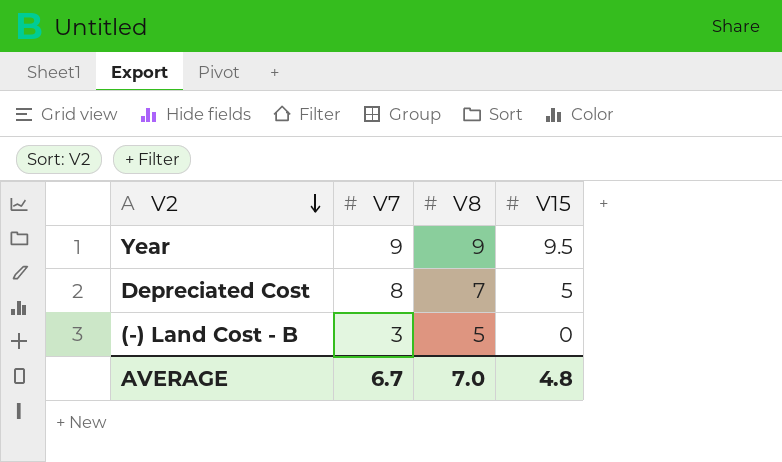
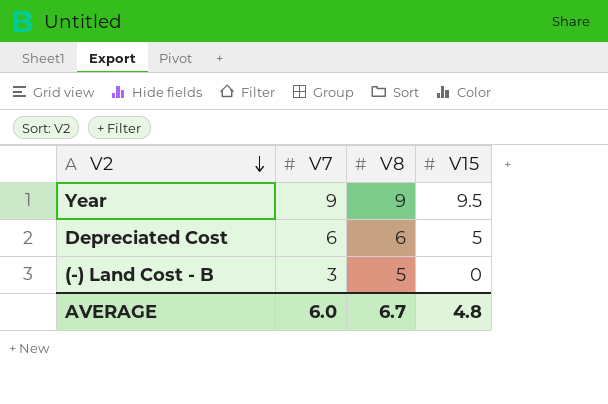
Depreciated Cost | V7: 8 -> 6
Depreciated Cost | V8: 7 -> 6
AVERAGE | V7: 6.7 -> 6.0
AVERAGE | V8: 7.0 -> 6.7

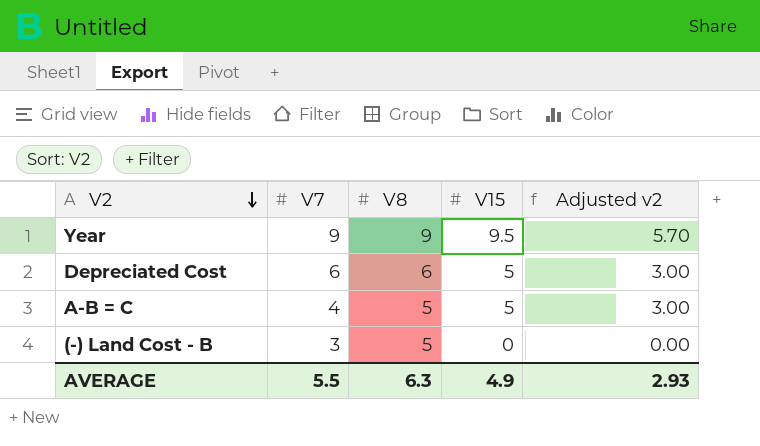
column Adjusted v2 | formula: none -> [V15] * 0.6
row A-B = C: none -> 4 | 5 | 5 | 3.00
AVERAGE | V7: 6.0 -> 5.5
AVERAGE | V8: 6.7 -> 6.3
AVERAGE | V15: 4.8 -> 4.9

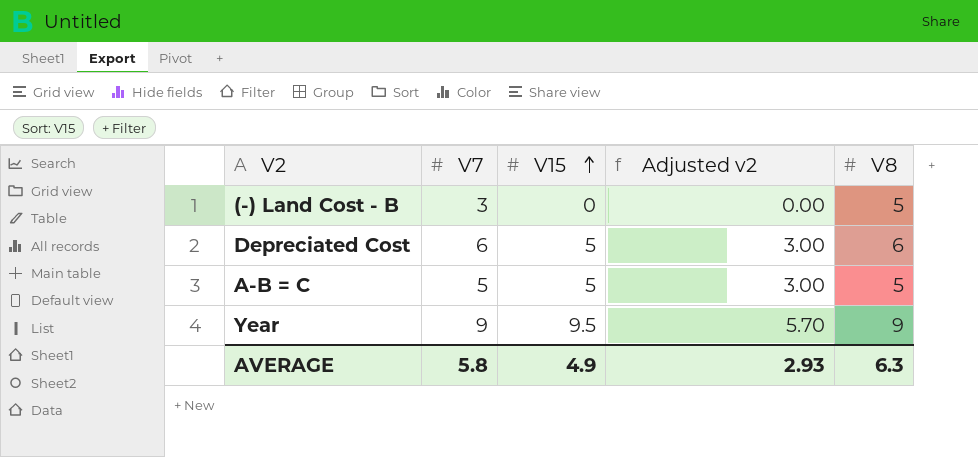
row order: V2 descending -> V15 ascending
column V8 | position: 3 -> 5
A-B = C | V7: 4 -> 5
AVERAGE | V7: 5.5 -> 5.8

